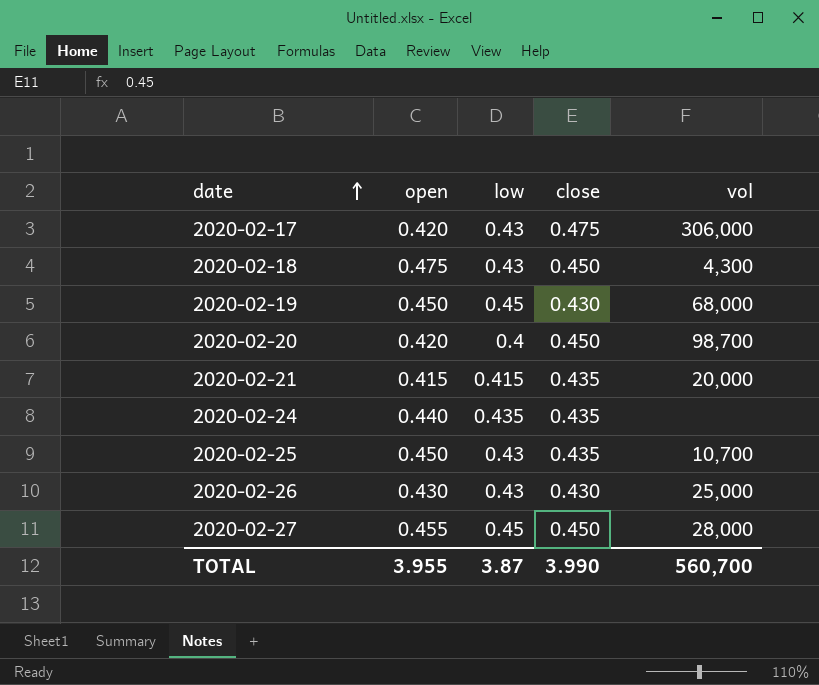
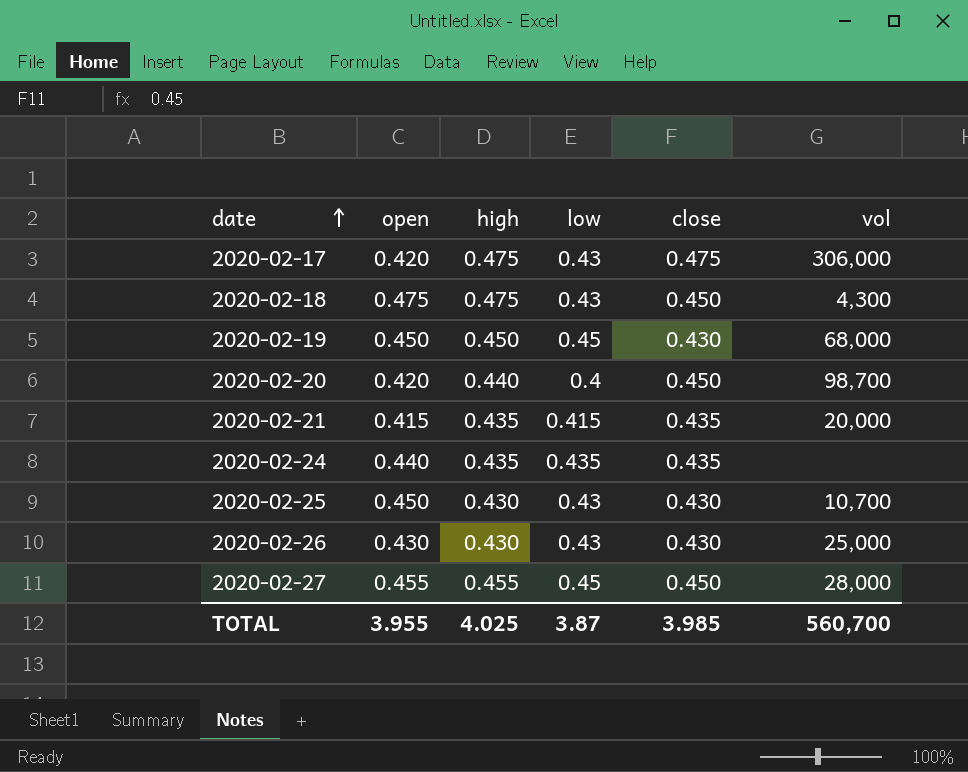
column high | position: none -> 3
2020-02-25 | close: 0.435 -> 0.430
TOTAL | close: 3.990 -> 3.985

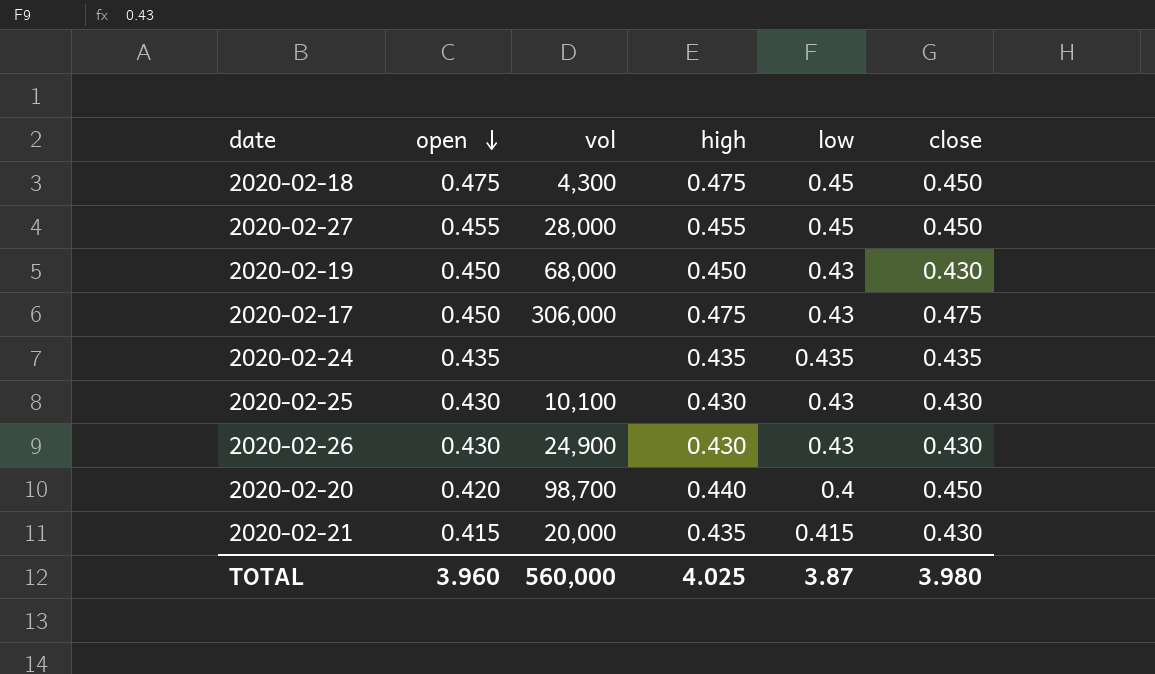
row order: date ascending -> open descending
column vol | position: 6 -> 3
2020-02-18 | low: 0.43 -> 0.45
2020-02-19 | low: 0.45 -> 0.43
2020-02-17 | open: 0.420 -> 0.450
2020-02-24 | open: 0.440 -> 0.435
2020-02-25 | open: 0.450 -> 0.430
2020-02-25 | vol: 10,700 -> 10,100
2020-02-26 | vol: 25,000 -> 24,900
2020-02-21 | close: 0.435 -> 0.430
TOTAL | open: 3.955 -> 3.960
TOTAL | vol: 560,700 -> 560,000
TOTAL | close: 3.985 -> 3.980

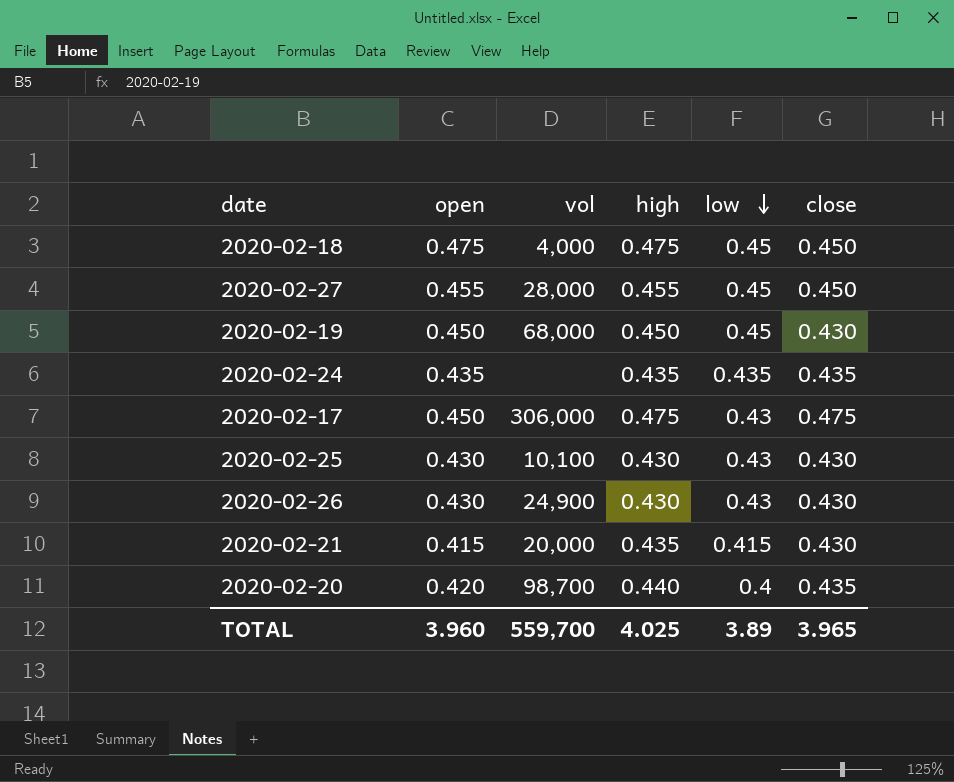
row order: open descending -> low descending
2020-02-18 | vol: 4,300 -> 4,000
2020-02-19 | low: 0.43 -> 0.45
2020-02-20 | close: 0.450 -> 0.435
TOTAL | vol: 560,000 -> 559,700
TOTAL | low: 3.87 -> 3.89
TOTAL | close: 3.980 -> 3.965

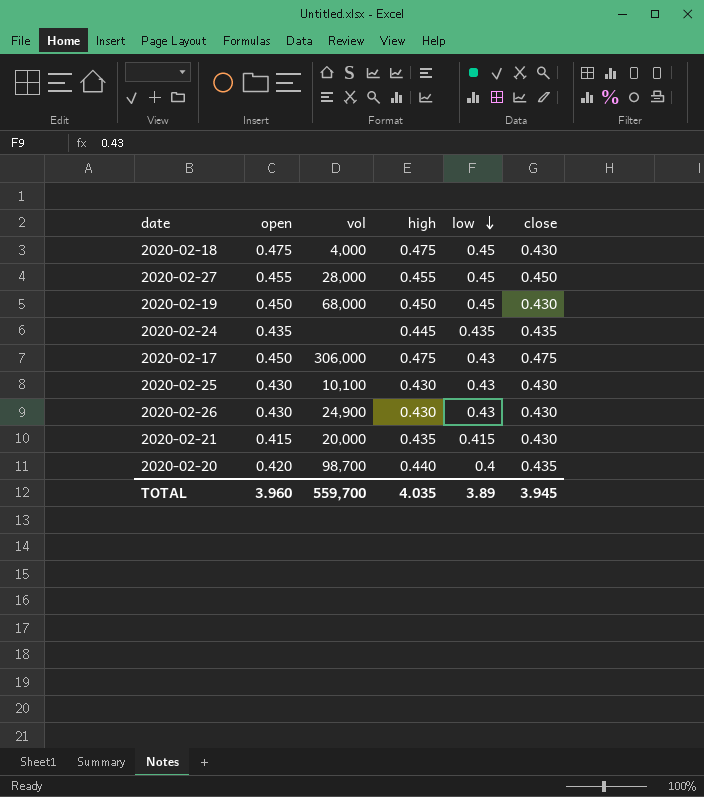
2020-02-18 | close: 0.450 -> 0.430
2020-02-24 | high: 0.435 -> 0.445
TOTAL | high: 4.025 -> 4.035
TOTAL | close: 3.965 -> 3.945

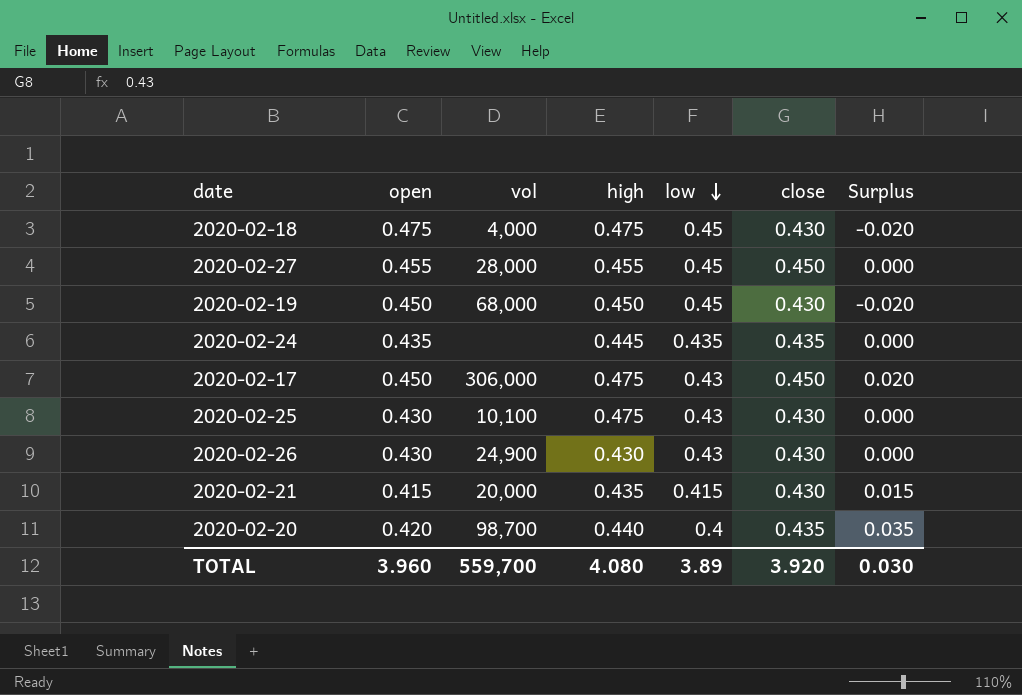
column Surplus | formula: none -> [close] - [low]
2020-02-17 | close: 0.475 -> 0.450
2020-02-25 | high: 0.430 -> 0.475
TOTAL | high: 4.035 -> 4.080
TOTAL | close: 3.945 -> 3.920

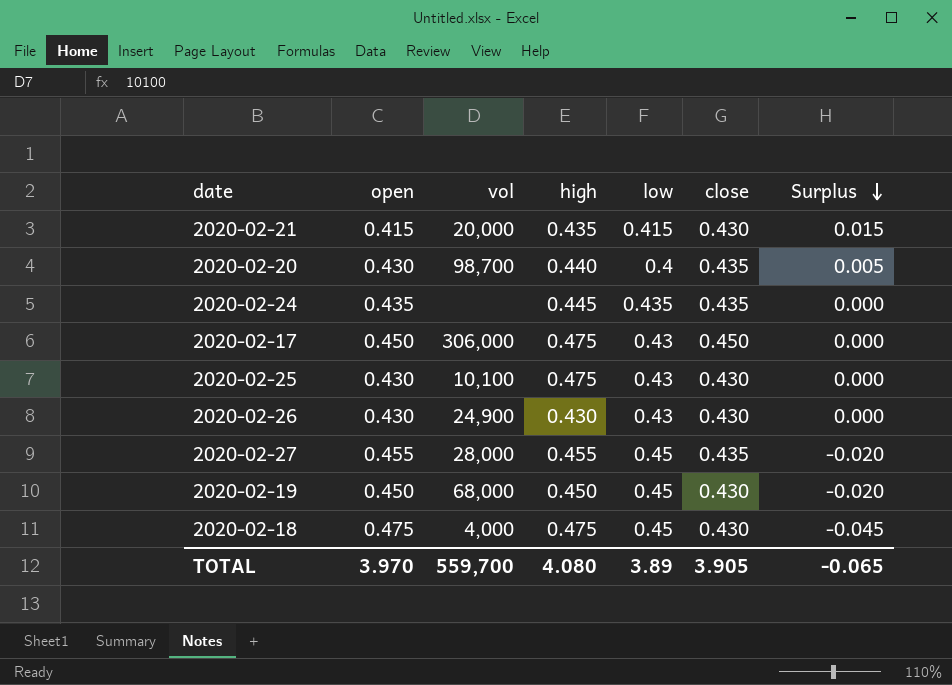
row order: low descending -> Surplus descending
column Surplus | formula: [close] - [low] -> [close] - [open]
2020-02-20 | open: 0.420 -> 0.430
2020-02-27 | close: 0.450 -> 0.435
TOTAL | open: 3.960 -> 3.970
TOTAL | close: 3.920 -> 3.905
TOTAL | Surplus: 0.030 -> -0.065

